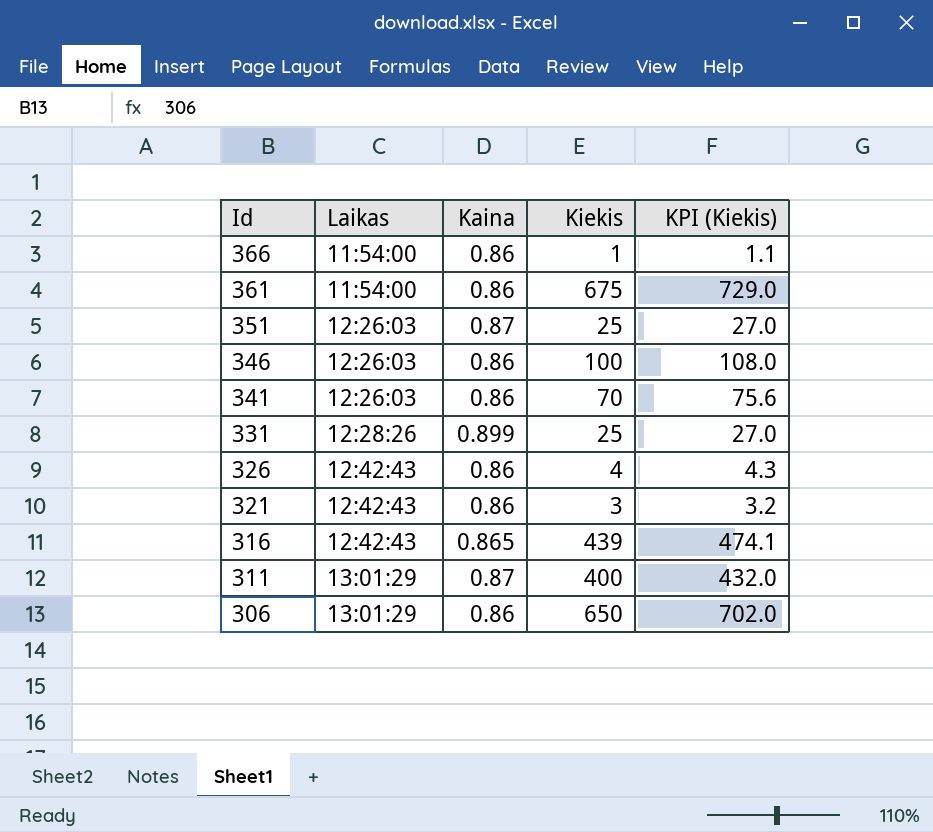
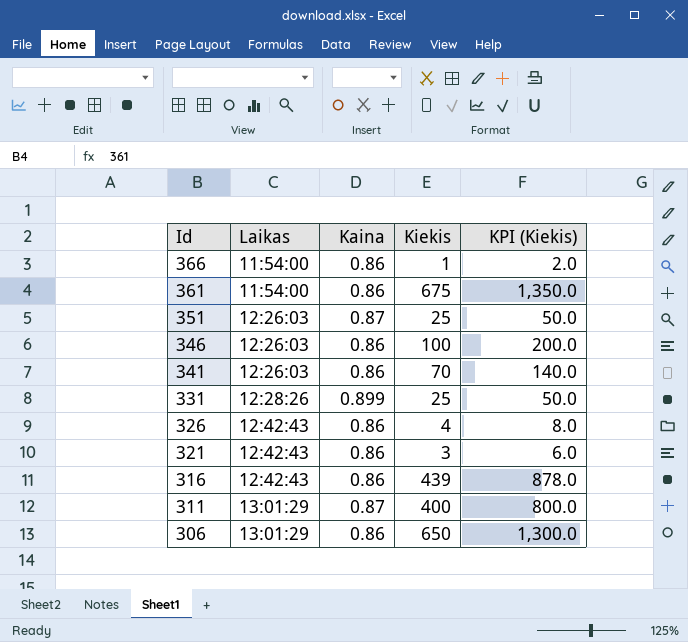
column KPI (Kiekis) | formula: [Kiekis] * 1.08 -> [Kiekis] * 2
316 | Kaina: 0.865 -> 0.86

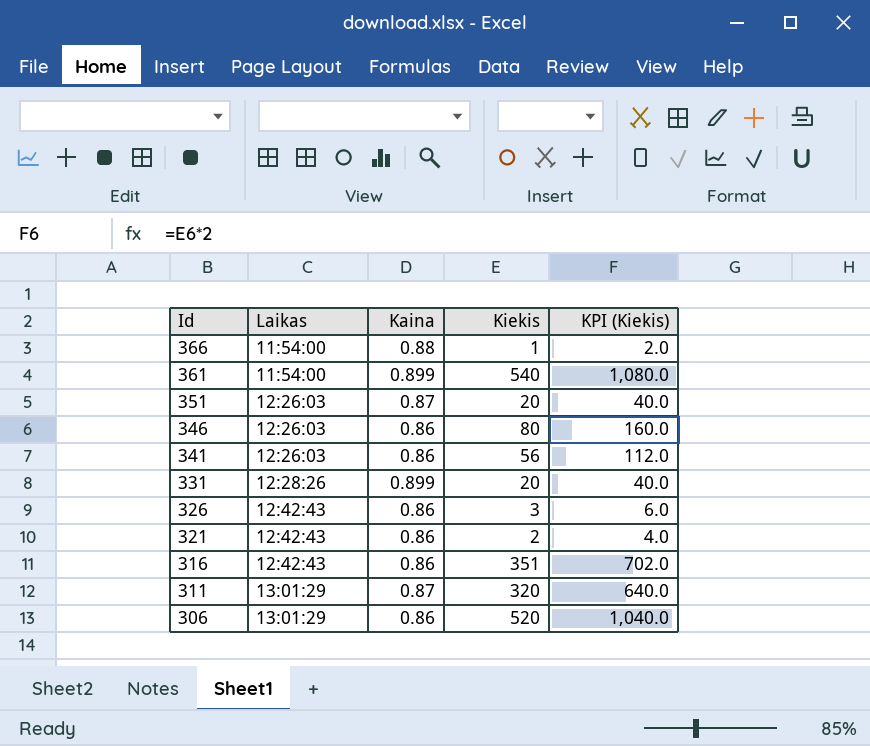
366 | Kaina: 0.86 -> 0.88
361 | Kaina: 0.86 -> 0.899
361 | Kiekis: 675 -> 540
361 | KPI (Kiekis): 1,350.0 -> 1,080.0
351 | Kiekis: 25 -> 20
351 | KPI (Kiekis): 50.0 -> 40.0
346 | Kiekis: 100 -> 80
346 | KPI (Kiekis): 200.0 -> 160.0
341 | Kiekis: 70 -> 56
341 | KPI (Kiekis): 140.0 -> 112.0
331 | Kiekis: 25 -> 20
331 | KPI (Kiekis): 50.0 -> 40.0
326 | Kiekis: 4 -> 3
326 | KPI (Kiekis): 8.0 -> 6.0
321 | Kiekis: 3 -> 2
321 | KPI (Kiekis): 6.0 -> 4.0
316 | Kiekis: 439 -> 351
316 | KPI (Kiekis): 878.0 -> 702.0
311 | Kiekis: 400 -> 320
311 | KPI (Kiekis): 800.0 -> 640.0
306 | Kiekis: 650 -> 520
306 | KPI (Kiekis): 1,300.0 -> 1,040.0

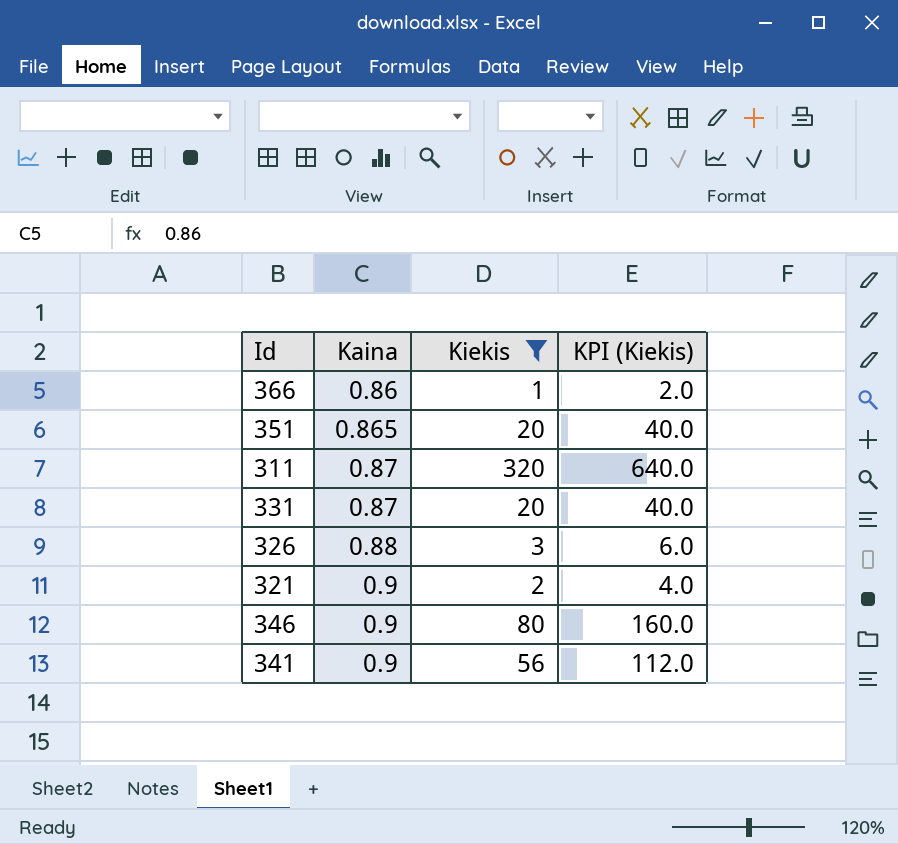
filter: none -> Kiekis <= 320
row order: Id descending -> Kaina ascending
column Laikas | position: 2 -> none
366 | Kaina: 0.88 -> 0.86
351 | Kaina: 0.87 -> 0.865
331 | Kaina: 0.899 -> 0.87
326 | Kaina: 0.86 -> 0.88
321 | Kaina: 0.86 -> 0.9
346 | Kaina: 0.86 -> 0.9
341 | Kaina: 0.86 -> 0.9

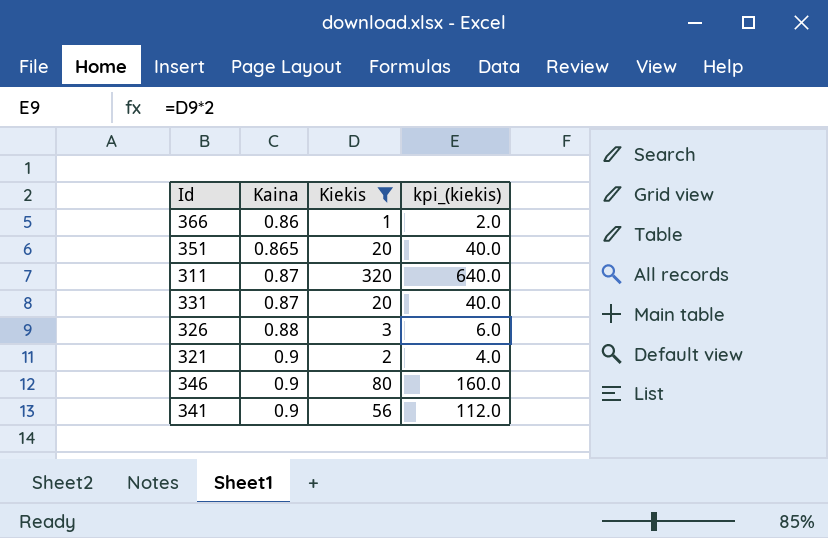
column name: KPI (Kiekis) -> kpi_(kiekis)

